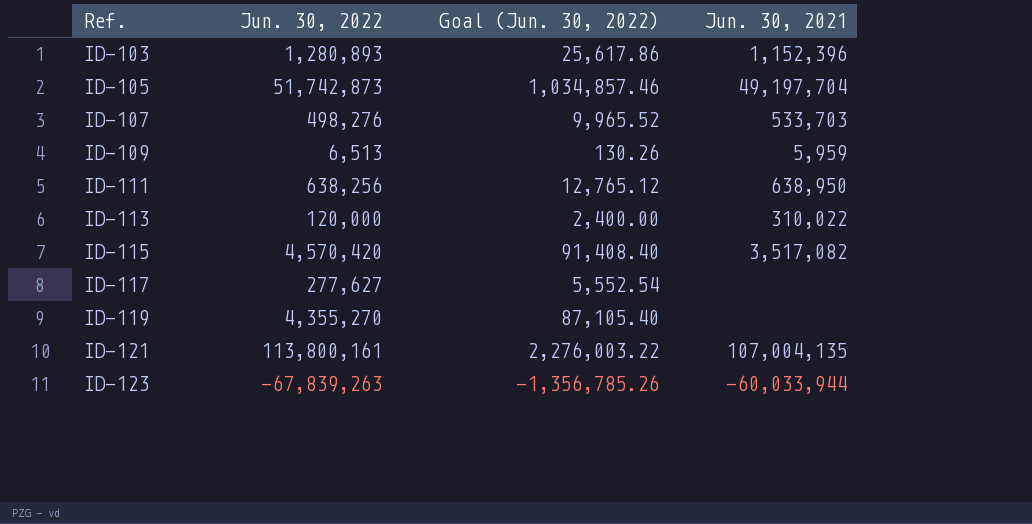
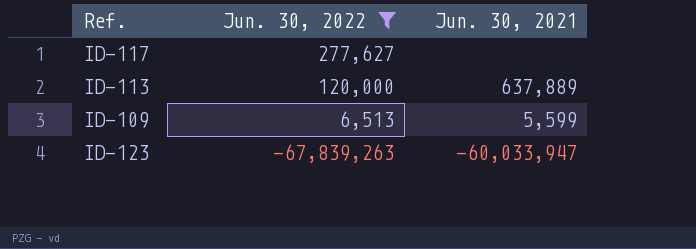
filter: none -> Jun. 30, 2022 <= 277,627
row order: Ref. ascending -> Jun. 30, 2022 descending
column Goal (Jun. 30, 2022) | formula: [Jun. 30, 2022] * 0.02 -> none
ID-113 | Jun. 30, 2021: 310,022 -> 637,889
ID-109 | Jun. 30, 2021: 5,959 -> 5,599
ID-123 | Jun. 30, 2021: -60,033,944 -> -60,033,947

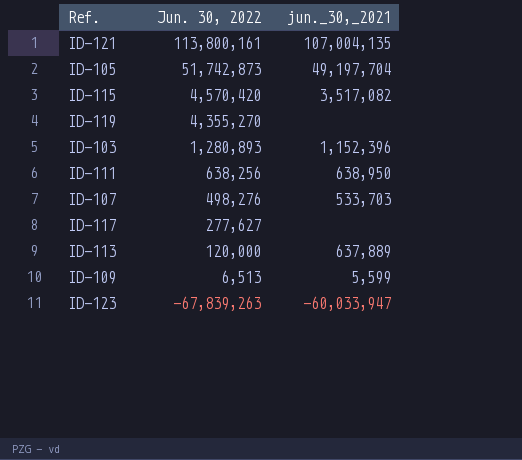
filter: Jun. 30, 2022 <= 277,627 -> none
column name: Jun. 30, 2021 -> jun._30,_2021

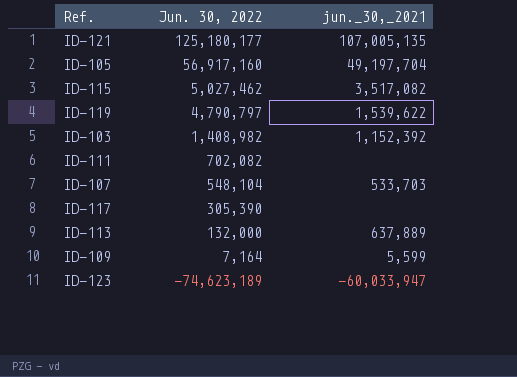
ID-121 | Jun. 30, 2022: 113,800,161 -> 125,180,177
ID-121 | jun._30,_2021: 107,004,135 -> 107,005,135
ID-105 | Jun. 30, 2022: 51,742,873 -> 56,917,160
ID-115 | Jun. 30, 2022: 4,570,420 -> 5,027,462
ID-119 | Jun. 30, 2022: 4,355,270 -> 4,790,797
ID-119 | jun._30,_2021: none -> 1,539,622
ID-103 | Jun. 30, 2022: 1,280,893 -> 1,408,982
ID-103 | jun._30,_2021: 1,152,396 -> 1,152,392
ID-111 | Jun. 30, 2022: 638,256 -> 702,082
ID-111 | jun._30,_2021: 638,950 -> none
ID-107 | Jun. 30, 2022: 498,276 -> 548,104
ID-117 | Jun. 30, 2022: 277,627 -> 305,390
ID-113 | Jun. 30, 2022: 120,000 -> 132,000
ID-109 | Jun. 30, 2022: 6,513 -> 7,164
ID-123 | Jun. 30, 2022: -67,839,263 -> -74,623,189

